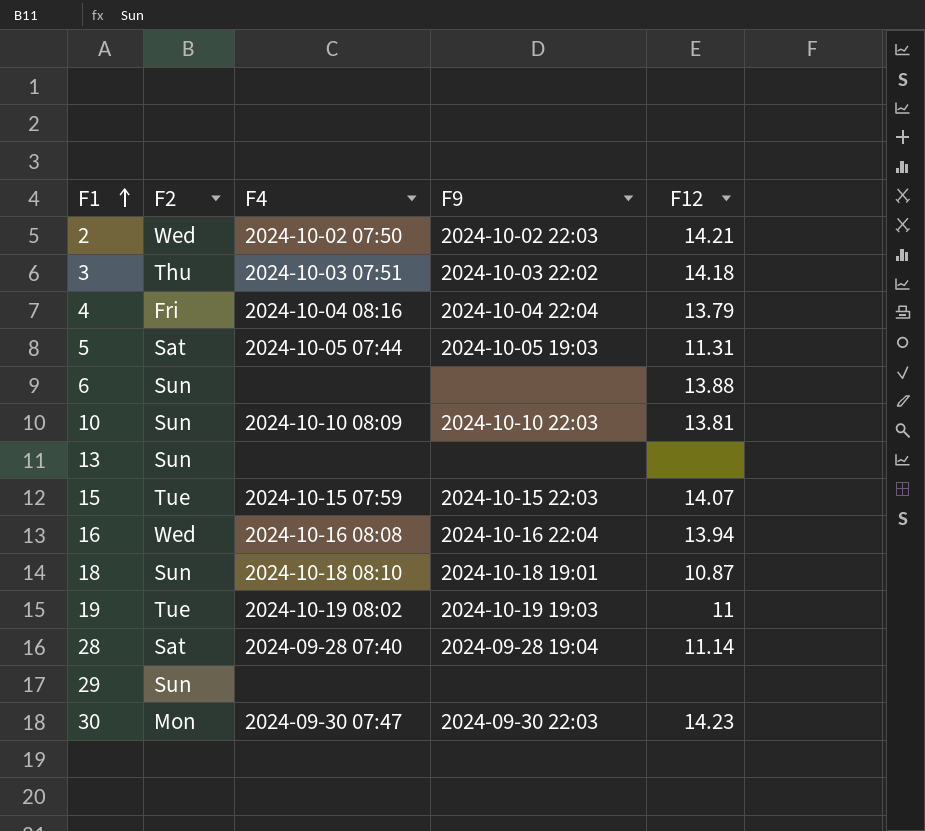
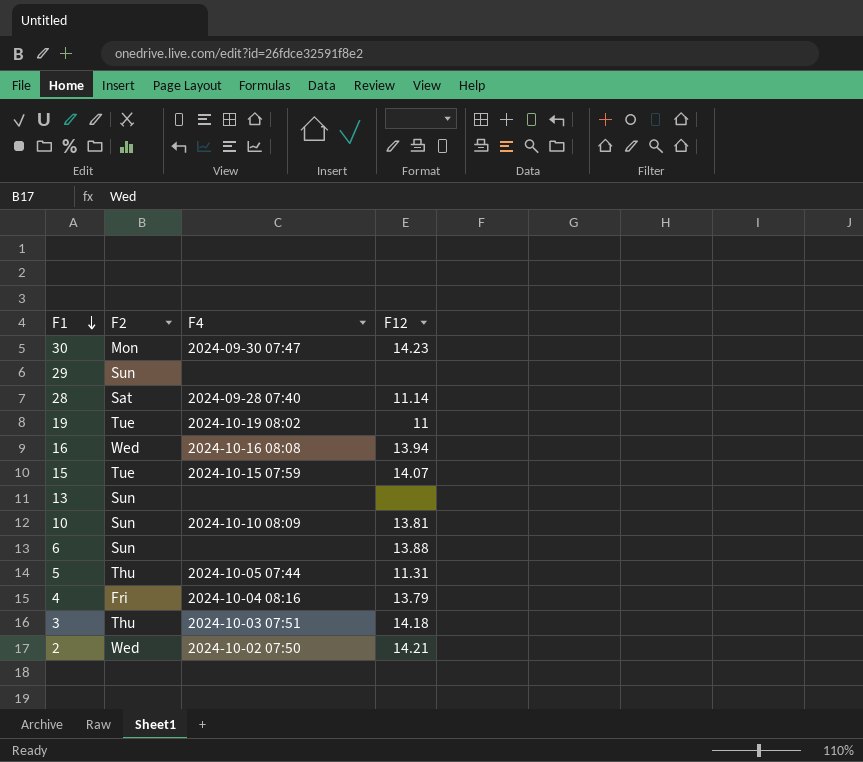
row order: F1 ascending -> F1 descending
column F9 | position: 4 -> none
row 18: Sun | 2024-10-18 08:10 | 2024-10-18 19:01 | 10.87 -> none
5 | F2: Sat -> Thu

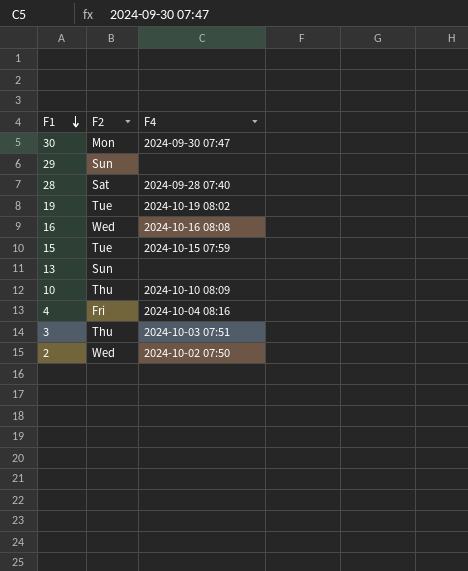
column F12 | position: 4 -> none
row 6: Sun | none | 13.88 -> none
row 5: Thu | 2024-10-05 07:44 | 11.31 -> none
10 | F2: Sun -> Thu

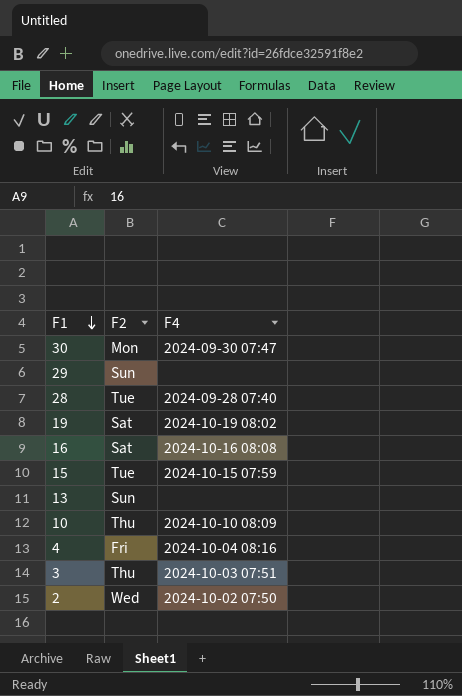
28 | F2: Sat -> Tue
19 | F2: Tue -> Sat
16 | F2: Wed -> Sat

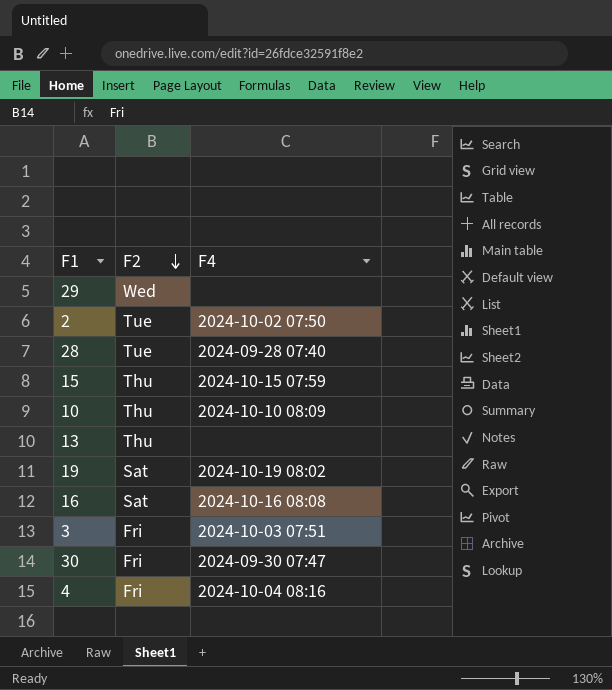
row order: F1 descending -> F2 descending
29 | F2: Sun -> Wed
2 | F2: Wed -> Tue
15 | F2: Tue -> Thu
13 | F2: Sun -> Thu
3 | F2: Thu -> Fri
30 | F2: Mon -> Fri

